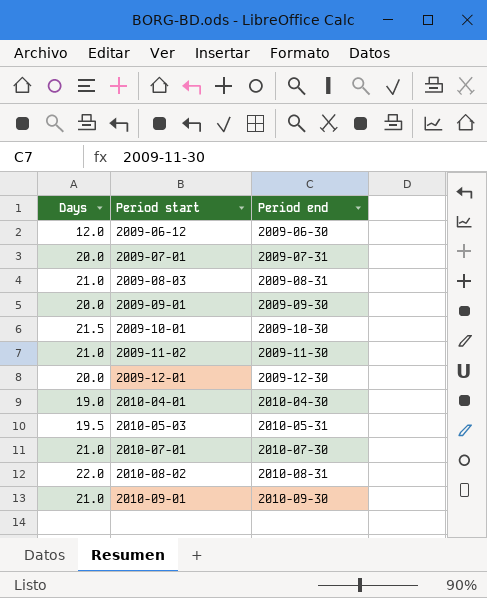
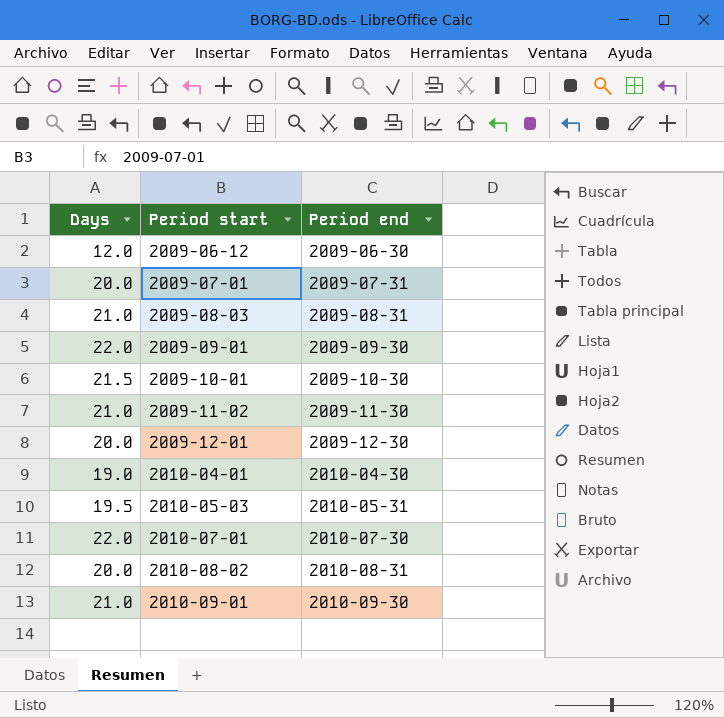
2009-09-01 | Days: 20.0 -> 22.0
2010-07-01 | Days: 21.0 -> 22.0
2010-08-02 | Days: 22.0 -> 20.0

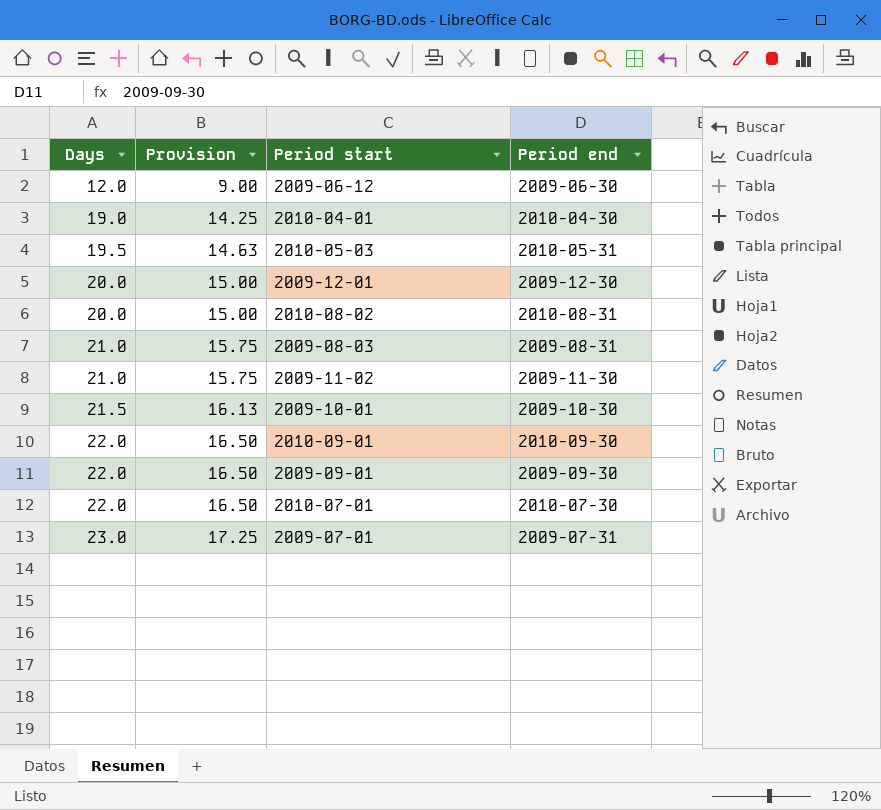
row order: Period start ascending -> Days ascending
column Provision | formula: none -> [Days] * 0.75
2010-09-01 | Days: 21.0 -> 22.0
2009-07-01 | Days: 20.0 -> 23.0

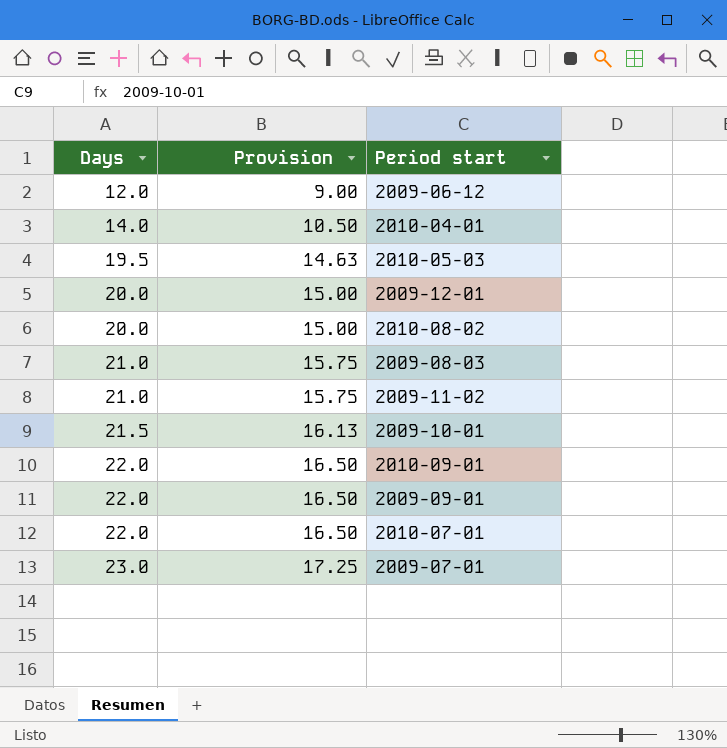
column Period end | position: 4 -> none
2010-04-01 | Days: 19.0 -> 14.0
2010-04-01 | Provision: 14.25 -> 10.50

